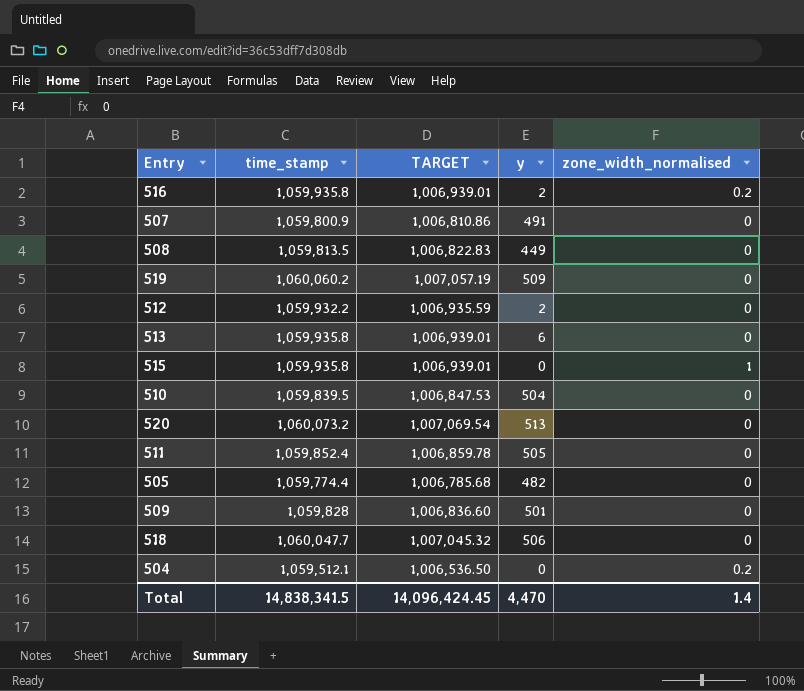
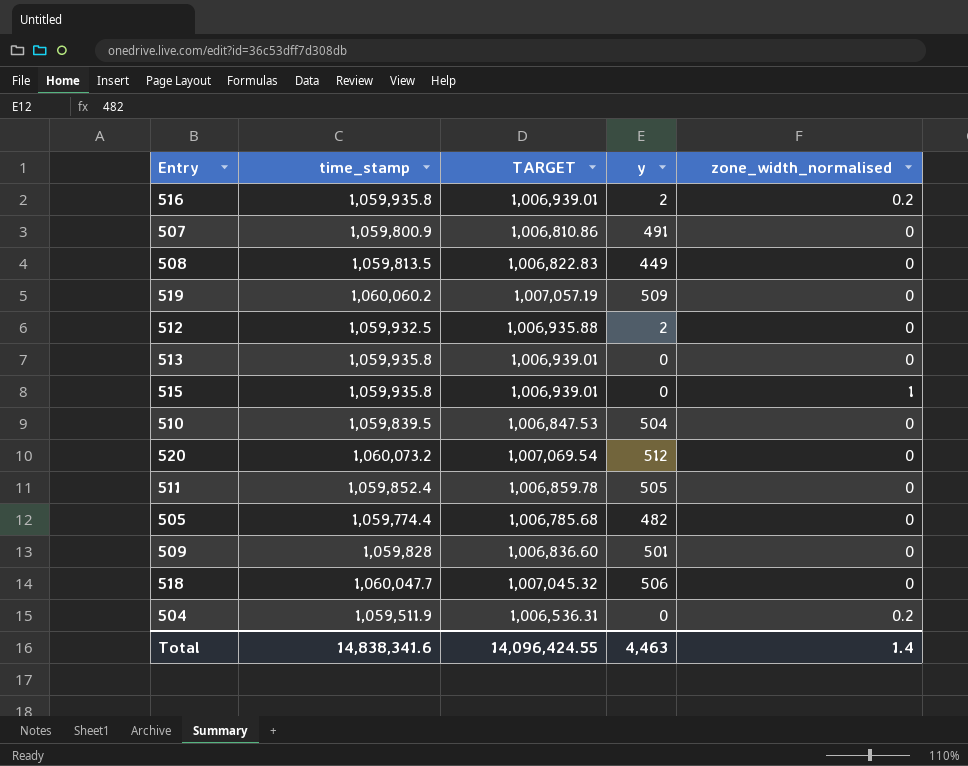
512 | time_stamp: 1,059,932.2 -> 1,059,932.5
512 | TARGET: 1,006,935.59 -> 1,006,935.88
513 | y: 6 -> 0
520 | y: 513 -> 512
504 | time_stamp: 1,059,512.1 -> 1,059,511.9
504 | TARGET: 1,006,536.50 -> 1,006,536.31
Total | time_stamp: 14,838,341.5 -> 14,838,341.6
Total | TARGET: 14,096,424.45 -> 14,096,424.55
Total | y: 4,470 -> 4,463

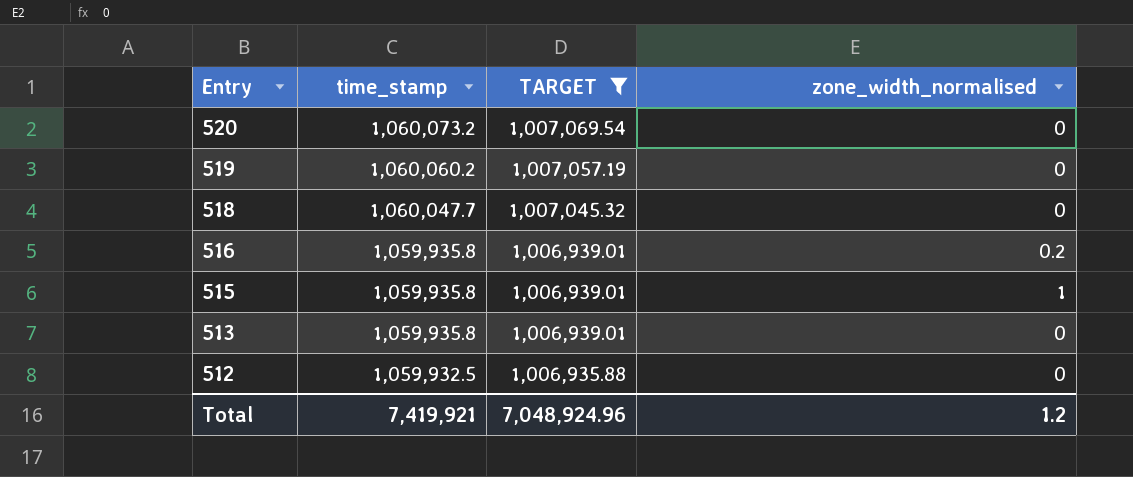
filter: none -> TARGET >= 1,006,935.88
row order: none -> Entry descending
column y | position: 4 -> none
Total | time_stamp: 14,838,341.6 -> 7,419,921
Total | TARGET: 14,096,424.55 -> 7,048,924.96
Total | zone_width_normalised: 1.4 -> 1.2

